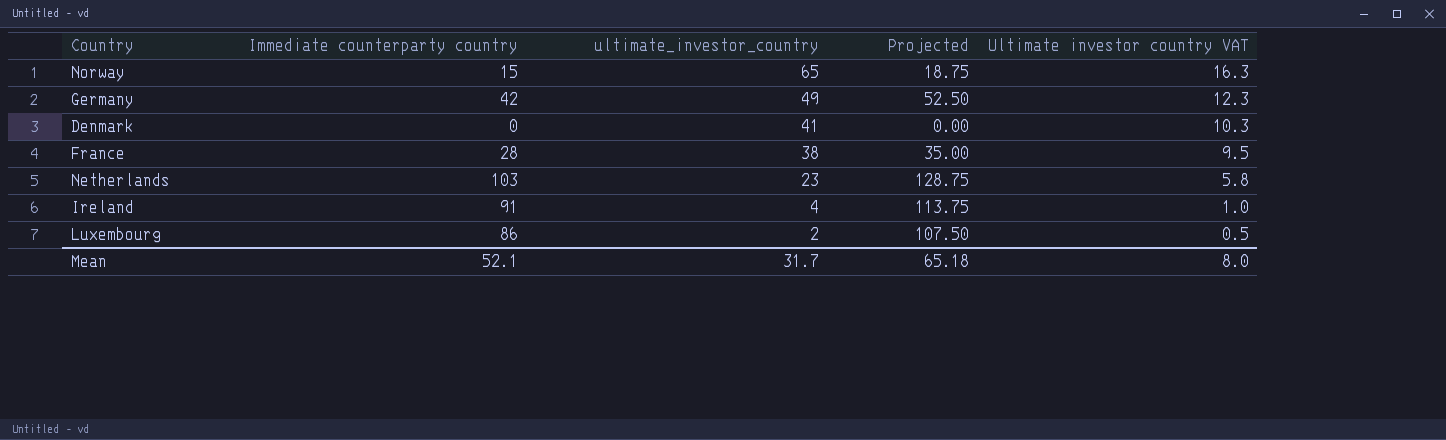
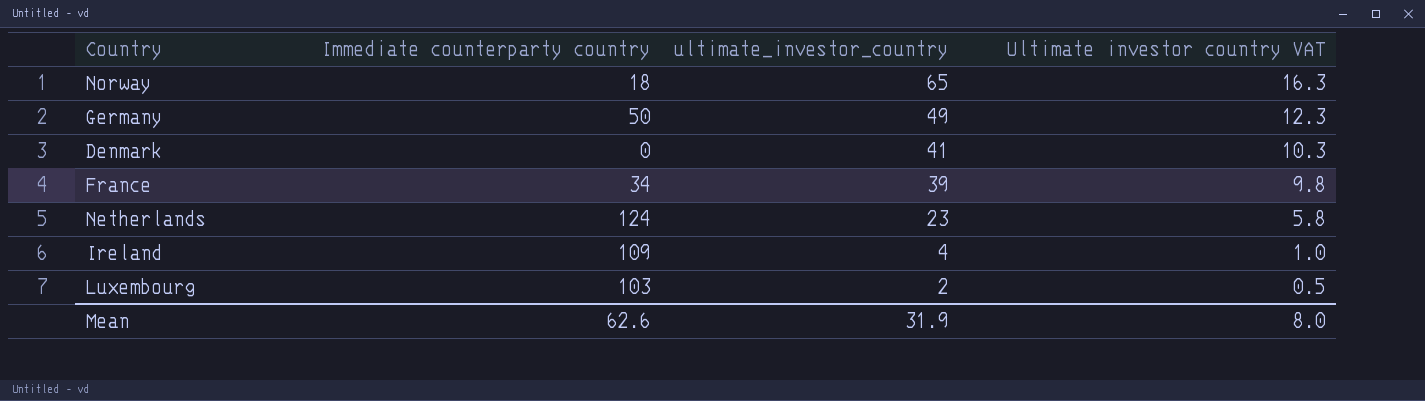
column Projected | formula: [Immediate counterparty country] * 1.25 -> none
Norway | Immediate counterparty country: 15 -> 18
Germany | Immediate counterparty country: 42 -> 50
France | Immediate counterparty country: 28 -> 34
France | ultimate_investor_country: 38 -> 39
France | Ultimate investor country VAT: 9.5 -> 9.8
Netherlands | Immediate counterparty country: 103 -> 124
Ireland | Immediate counterparty country: 91 -> 109
Luxembourg | Immediate counterparty country: 86 -> 103
Mean | Immediate counterparty country: 52.1 -> 62.6
Mean | ultimate_investor_country: 31.7 -> 31.9

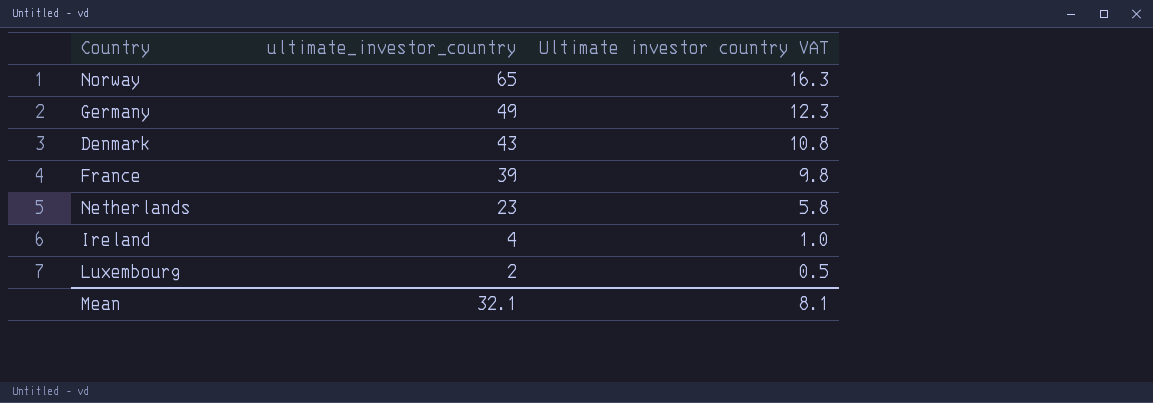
column Immediate counterparty country | position: 2 -> none
Denmark | ultimate_investor_country: 41 -> 43
Denmark | Ultimate investor country VAT: 10.3 -> 10.8
Mean | ultimate_investor_country: 31.9 -> 32.1
Mean | Ultimate investor country VAT: 8.0 -> 8.1

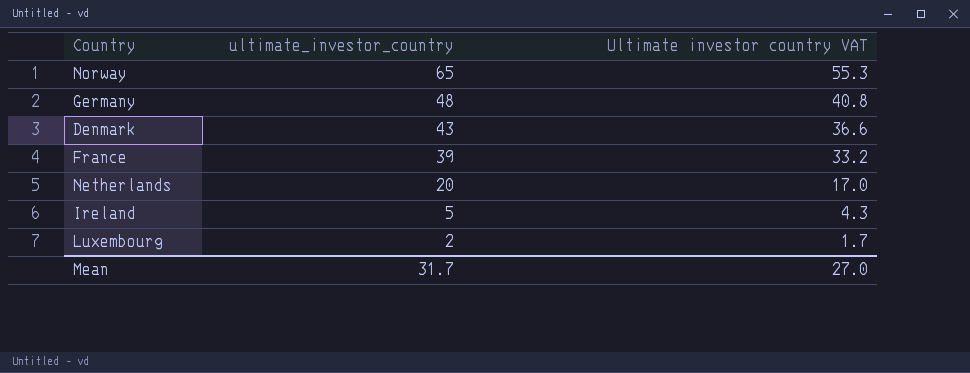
column Ultimate investor country VAT | formula: [ultimate_investor_country] * 0.25 -> [ultimate_investor_country] * 0.85
Germany | ultimate_investor_country: 49 -> 48
Netherlands | ultimate_investor_country: 23 -> 20
Ireland | ultimate_investor_country: 4 -> 5
Mean | ultimate_investor_country: 32.1 -> 31.7
Mean | Ultimate investor country VAT: 8.1 -> 27.0

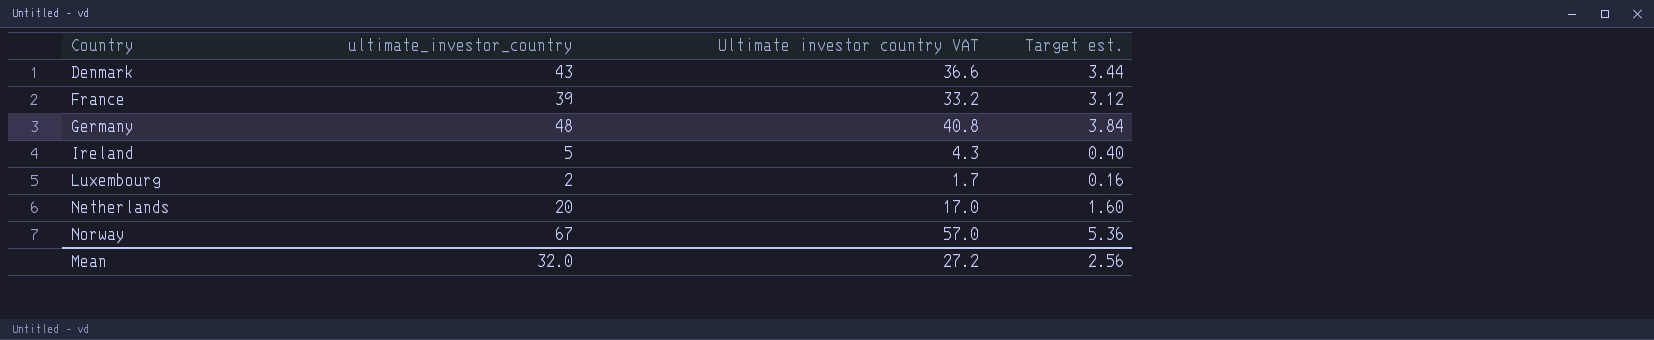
row order: ultimate_investor_country descending -> Country ascending
column Target est. | formula: none -> [ultimate_investor_country] * 0.08
Norway | ultimate_investor_country: 65 -> 67
Norway | Ultimate investor country VAT: 55.3 -> 57.0
Mean | ultimate_investor_country: 31.7 -> 32.0
Mean | Ultimate investor country VAT: 27.0 -> 27.2

